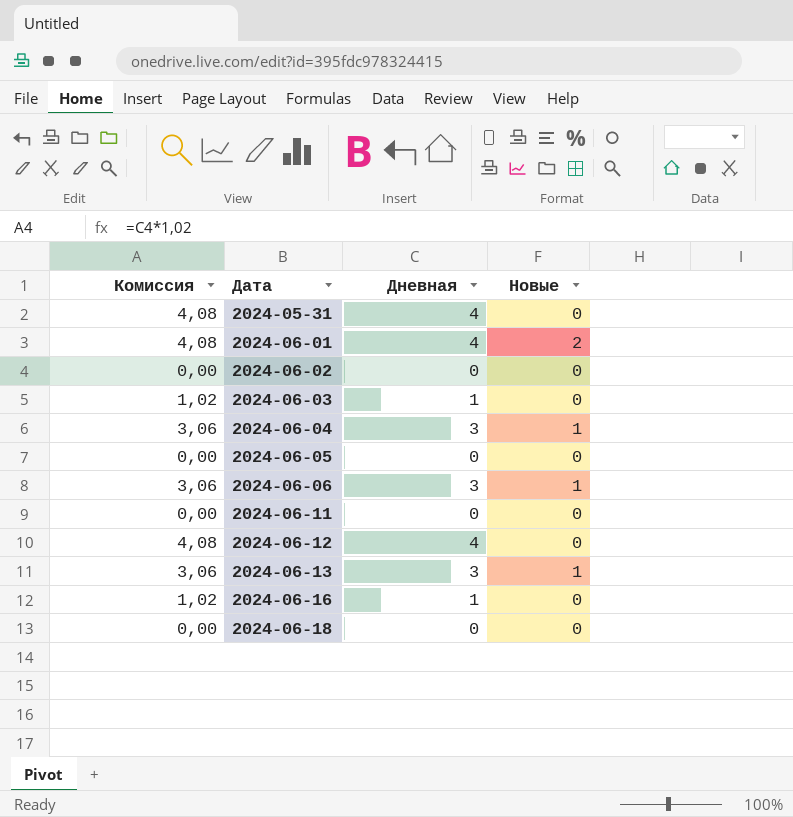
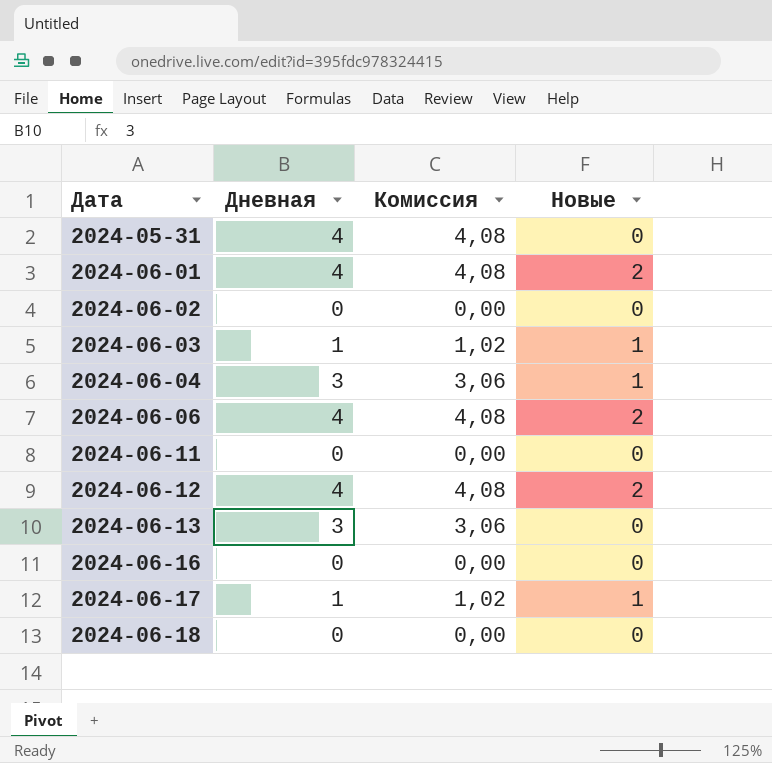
column Комиссия | position: 1 -> 3
row 2024-06-05: 0,00 | 0 | 0 -> none
2024-06-03 | Новые: 0 -> 1
2024-06-06 | Дневная: 3 -> 4
2024-06-06 | Комиссия: 3,06 -> 4,08
2024-06-06 | Новые: 1 -> 2
2024-06-12 | Новые: 0 -> 2
2024-06-13 | Новые: 1 -> 0
2024-06-16 | Дневная: 1 -> 0
2024-06-16 | Комиссия: 1,02 -> 0,00
row 2024-06-17: none -> 1 | 1,02 | 1

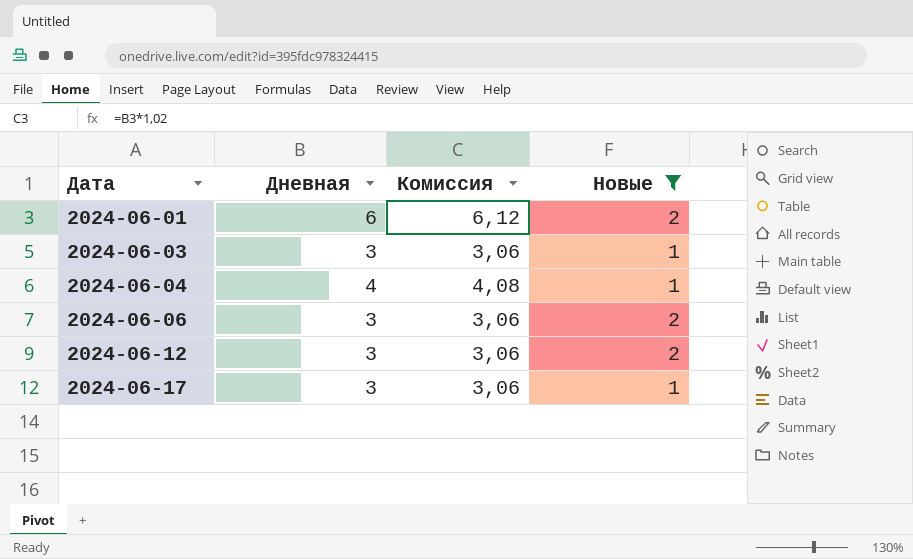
filter: none -> Новые != 0
2024-06-01 | Дневная: 4 -> 6
2024-06-01 | Комиссия: 4,08 -> 6,12
2024-06-03 | Дневная: 1 -> 3
2024-06-03 | Комиссия: 1,02 -> 3,06
2024-06-04 | Дневная: 3 -> 4
2024-06-04 | Комиссия: 3,06 -> 4,08
2024-06-06 | Дневная: 4 -> 3
2024-06-06 | Комиссия: 4,08 -> 3,06
2024-06-12 | Дневная: 4 -> 3
2024-06-12 | Комиссия: 4,08 -> 3,06
2024-06-17 | Дневная: 1 -> 3
2024-06-17 | Комиссия: 1,02 -> 3,06

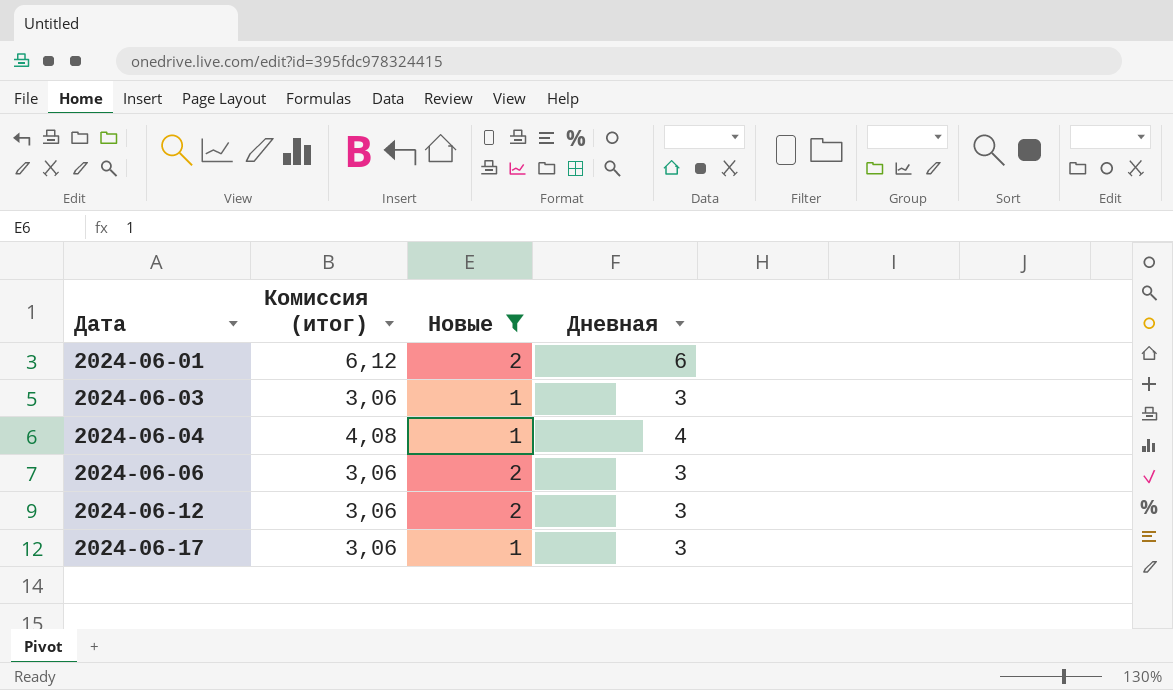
column name: Комиссия -> Комиссия (итог)
column Дневная | position: 2 -> 4

